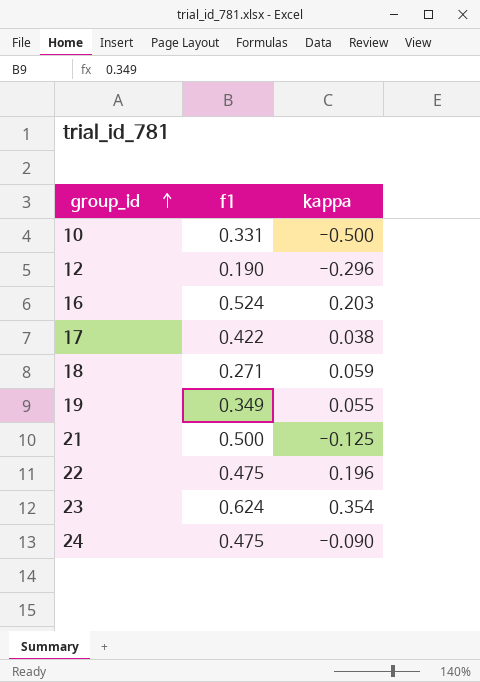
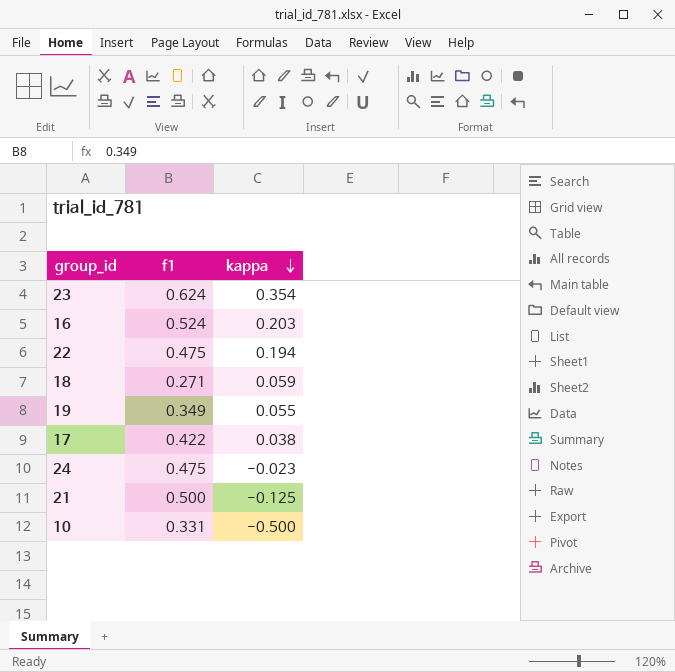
row order: group_id ascending -> kappa descending
row 12: 0.190 | -0.296 -> none
22 | kappa: 0.196 -> 0.194
24 | kappa: -0.090 -> -0.023

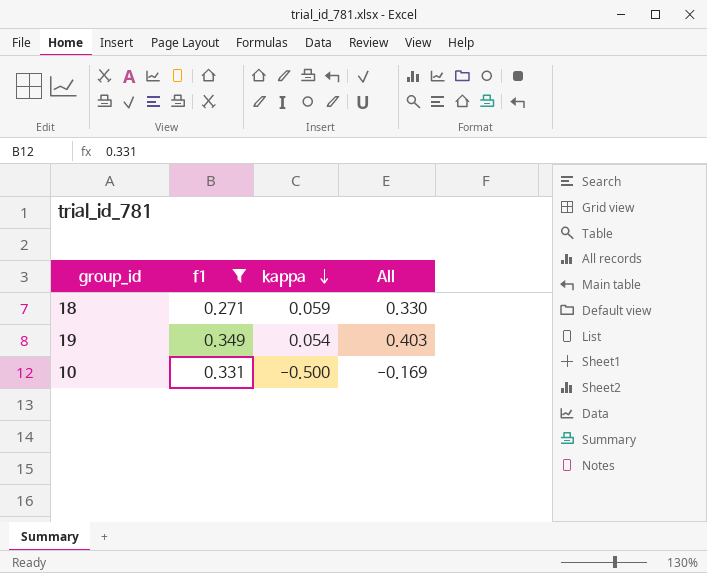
filter: none -> f1 <= 0.349
column All | formula: none -> [f1] + [kappa]
19 | kappa: 0.055 -> 0.054

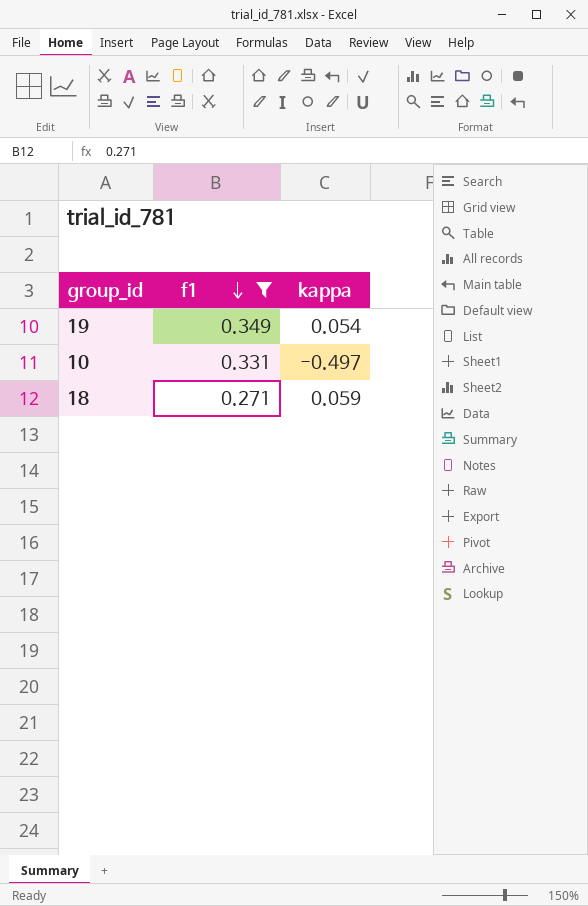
row order: kappa descending -> f1 descending
column All | formula: [f1] + [kappa] -> none
10 | kappa: -0.500 -> -0.497

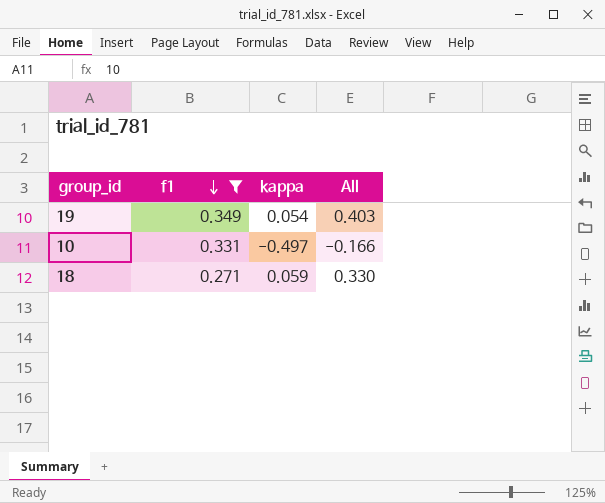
column All | formula: none -> [f1] + [kappa]

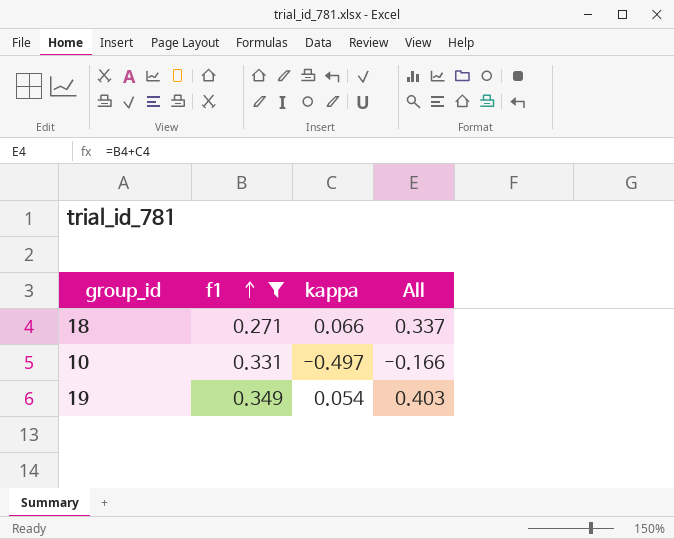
row order: f1 descending -> f1 ascending
18 | kappa: 0.059 -> 0.066
18 | All: 0.330 -> 0.337

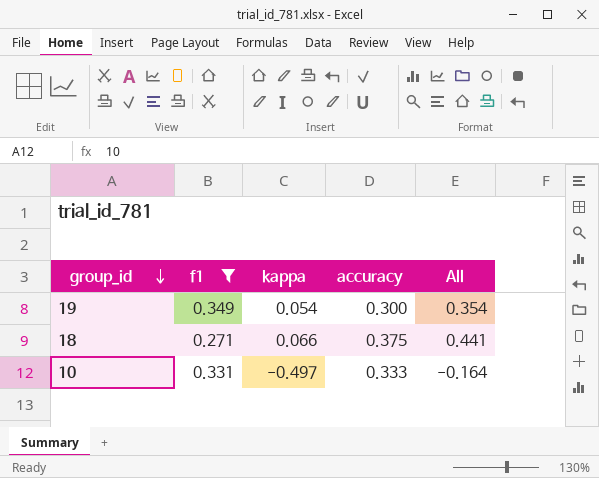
row order: f1 ascending -> group_id descending
column accuracy | position: none -> 4
column All | formula: [f1] + [kappa] -> [kappa] + [accuracy]

